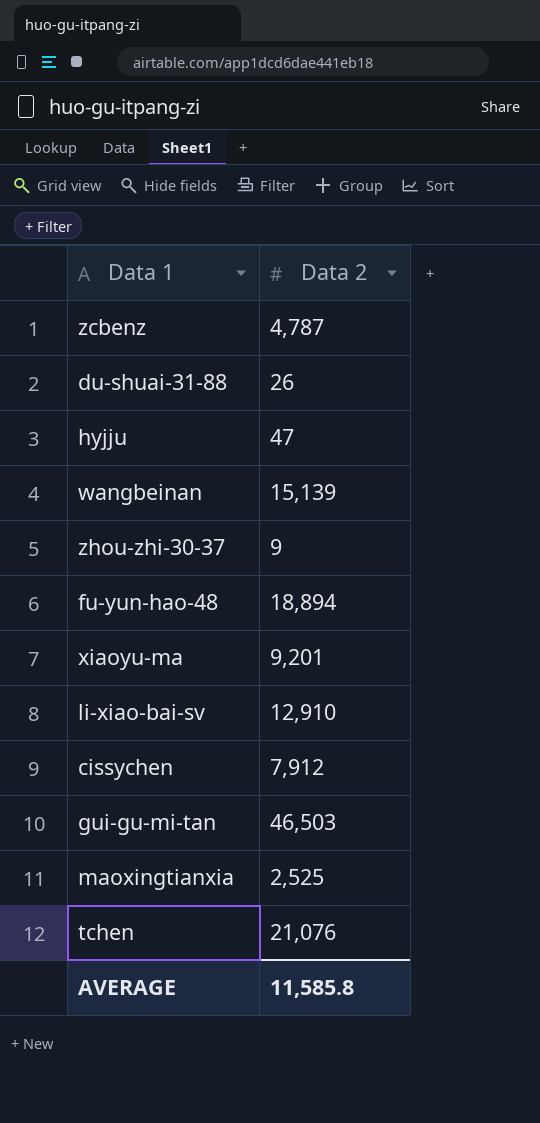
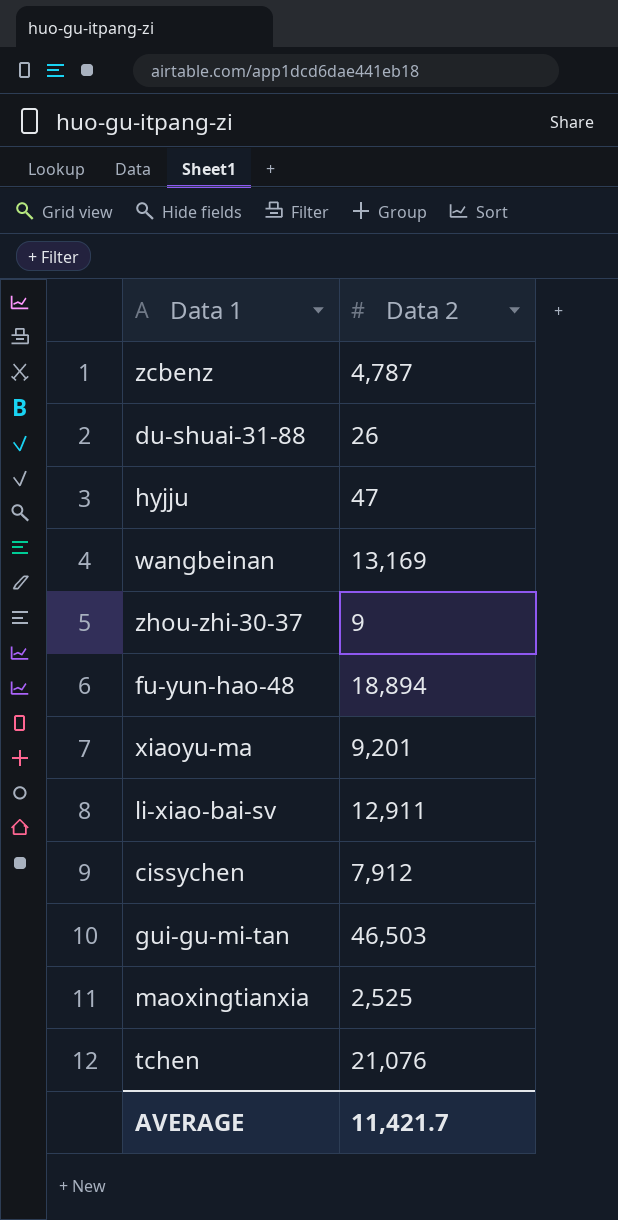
wangbeinan | Data 2: 15,139 -> 13,169
li-xiao-bai-sv | Data 2: 12,910 -> 12,911
AVERAGE | Data 2: 11,585.8 -> 11,421.7

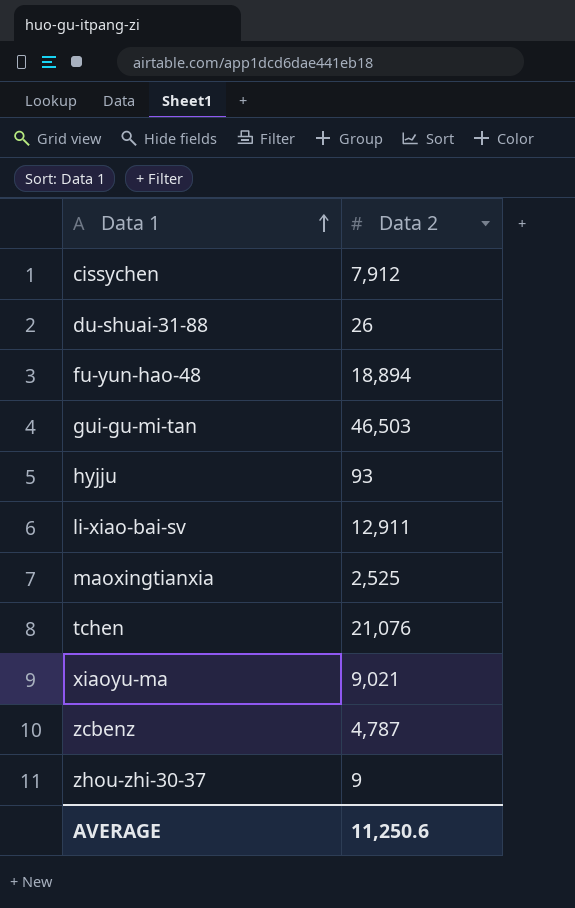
row order: none -> Data 1 ascending
row wangbeinan: 13,169 -> none
hyjju | Data 2: 47 -> 93
xiaoyu-ma | Data 2: 9,201 -> 9,021
AVERAGE | Data 2: 11,421.7 -> 11,250.6

